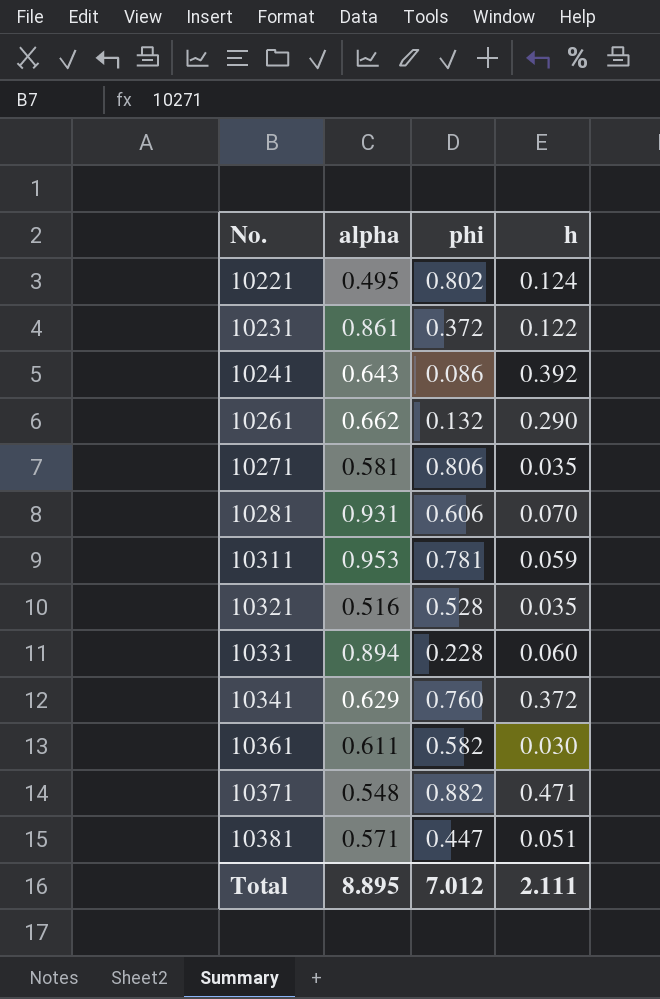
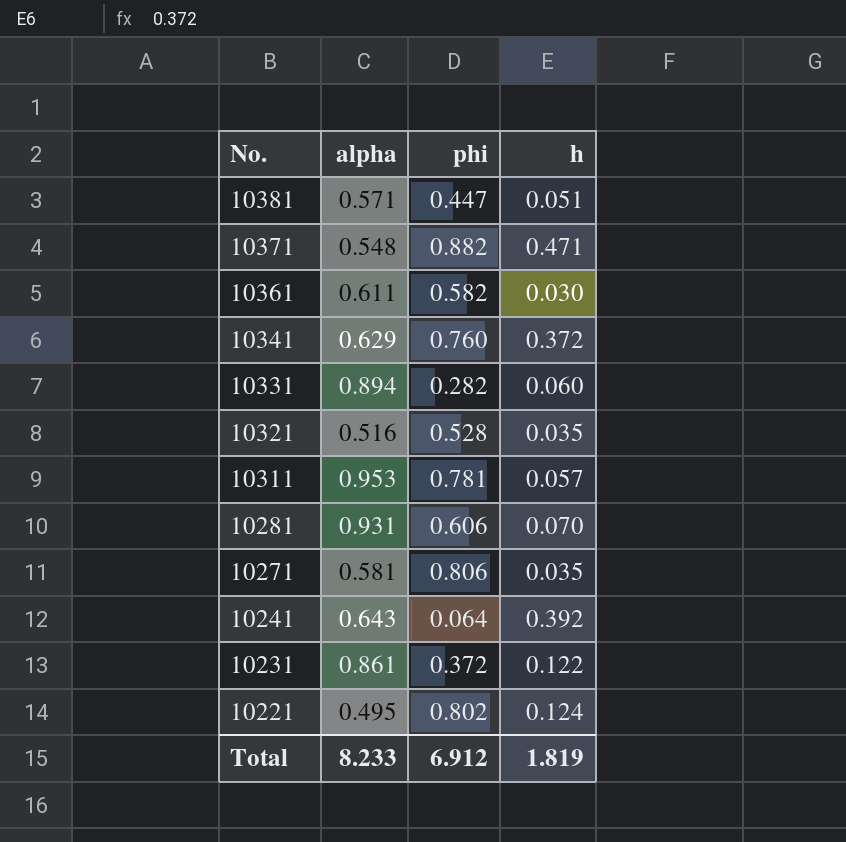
row order: No. ascending -> No. descending
row 10261: 0.662 | 0.132 | 0.290 -> none
10331 | phi: 0.228 -> 0.282
10311 | h: 0.059 -> 0.057
10241 | phi: 0.086 -> 0.064
Total | alpha: 8.895 -> 8.233
Total | phi: 7.012 -> 6.912
Total | h: 2.111 -> 1.819

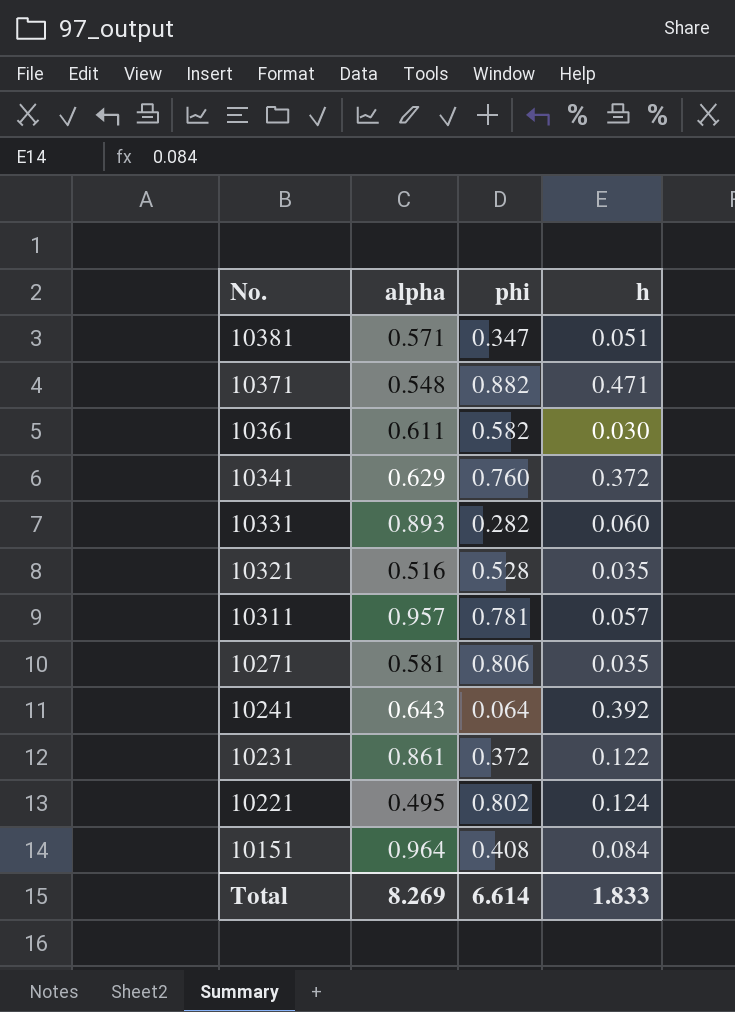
row 10281: 0.931 | 0.606 | 0.070 -> none
10381 | phi: 0.447 -> 0.347
10331 | alpha: 0.894 -> 0.893
10311 | alpha: 0.953 -> 0.957
row 10151: none -> 0.964 | 0.408 | 0.084
Total | alpha: 8.233 -> 8.269
Total | phi: 6.912 -> 6.614
Total | h: 1.819 -> 1.833

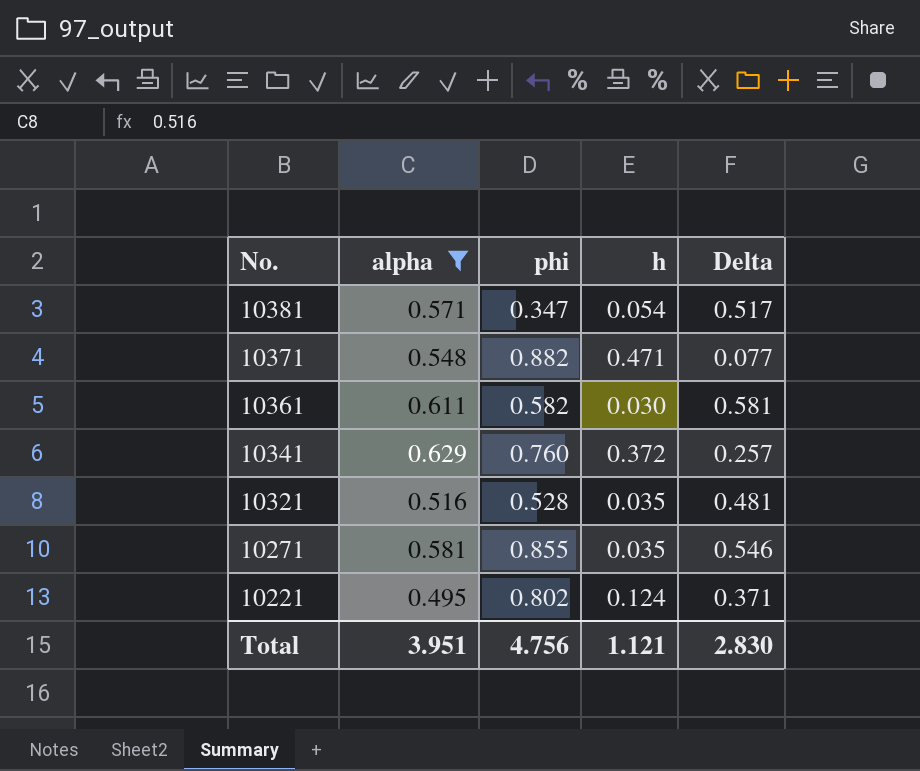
filter: none -> alpha <= 0.629
column Delta | formula: none -> [alpha] - [h]
10381 | h: 0.051 -> 0.054
10271 | phi: 0.806 -> 0.855
Total | alpha: 8.269 -> 3.951
Total | phi: 6.614 -> 4.756
Total | h: 1.833 -> 1.121

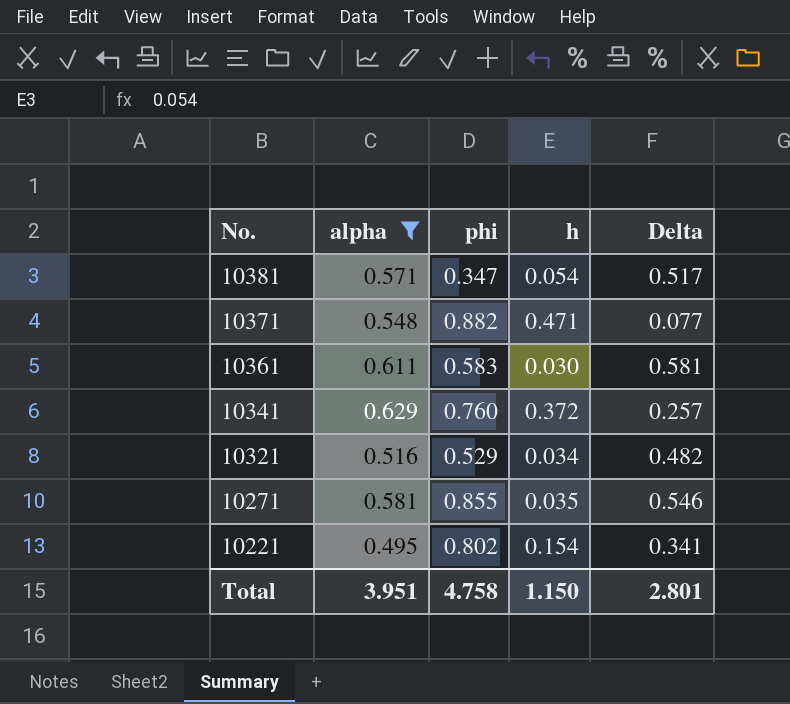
10361 | phi: 0.582 -> 0.583
10321 | phi: 0.528 -> 0.529
10321 | h: 0.035 -> 0.034
10321 | Delta: 0.481 -> 0.482
10221 | h: 0.124 -> 0.154
10221 | Delta: 0.371 -> 0.341
Total | phi: 4.756 -> 4.758
Total | h: 1.121 -> 1.150
Total | Delta: 2.830 -> 2.801

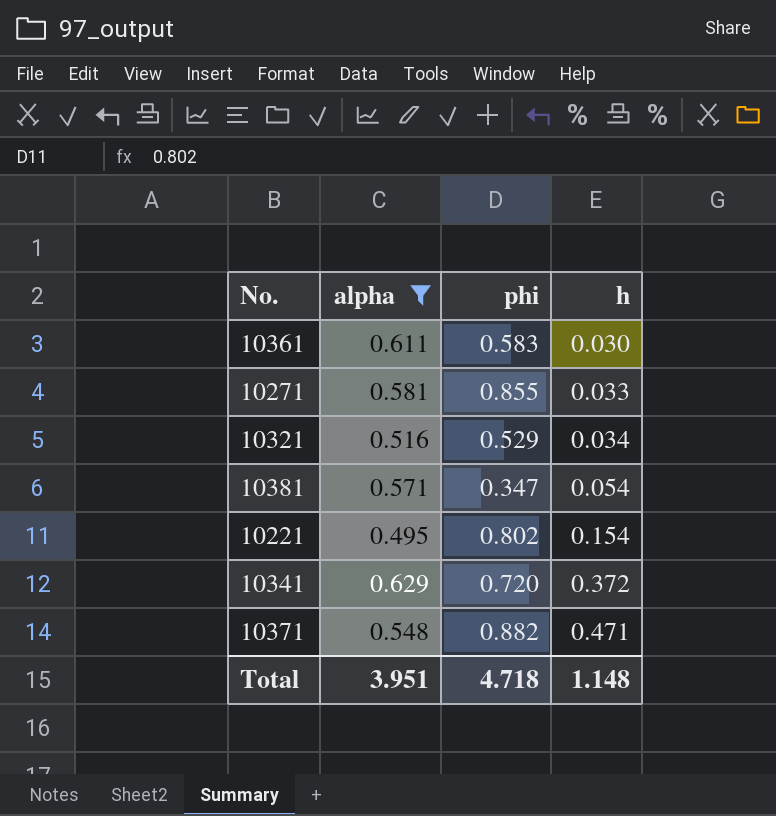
row order: No. descending -> h ascending
column Delta | formula: [alpha] - [h] -> none
10271 | h: 0.035 -> 0.033
10341 | phi: 0.760 -> 0.720
Total | phi: 4.758 -> 4.718
Total | h: 1.150 -> 1.148

